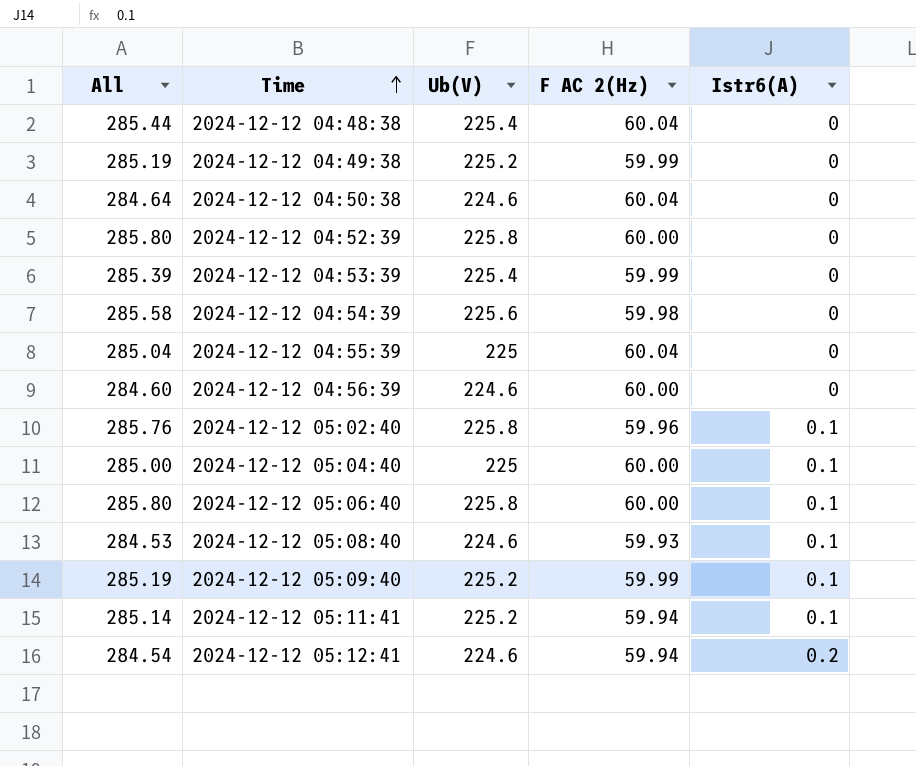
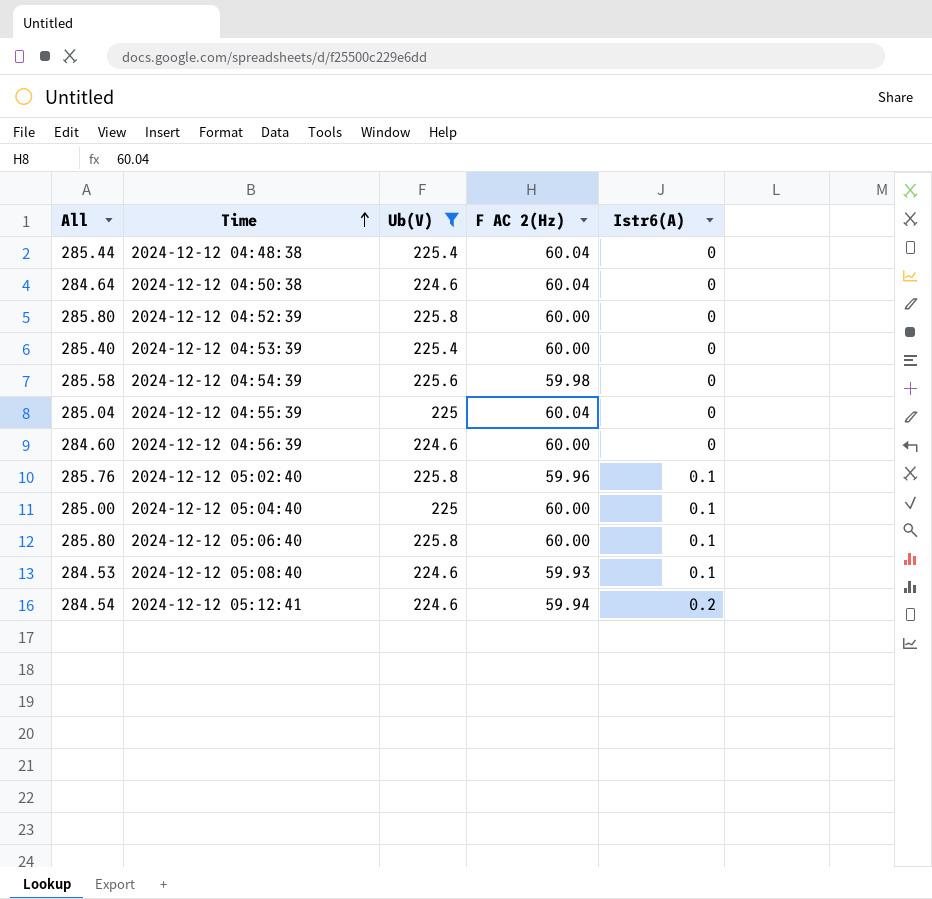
filter: none -> Ub(V) != 225.2
2024-12-12 04:53:39 | All: 285.39 -> 285.40
2024-12-12 04:53:39 | F AC 2(Hz): 59.99 -> 60.00

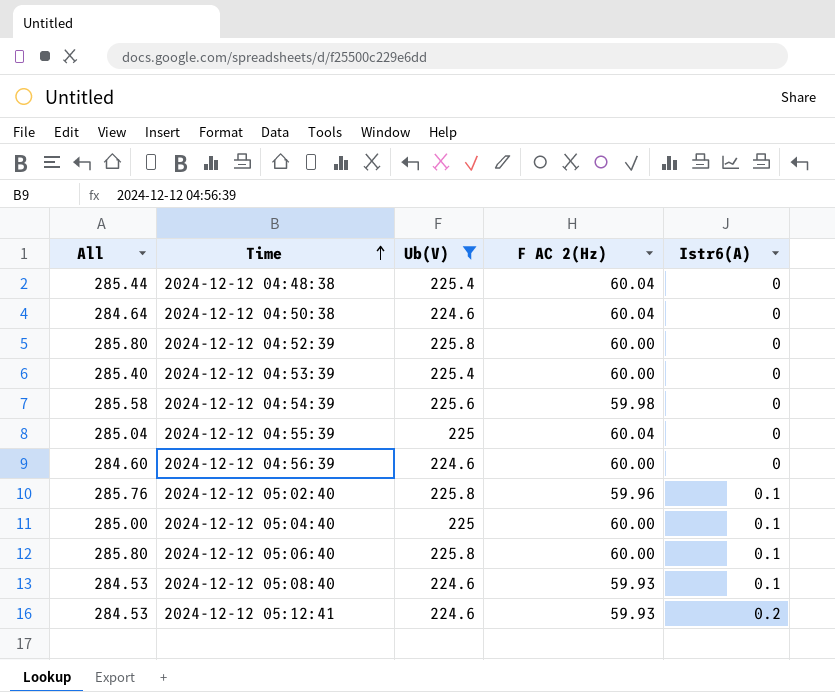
2024-12-12 05:12:41 | All: 284.54 -> 284.53
2024-12-12 05:12:41 | F AC 2(Hz): 59.94 -> 59.93

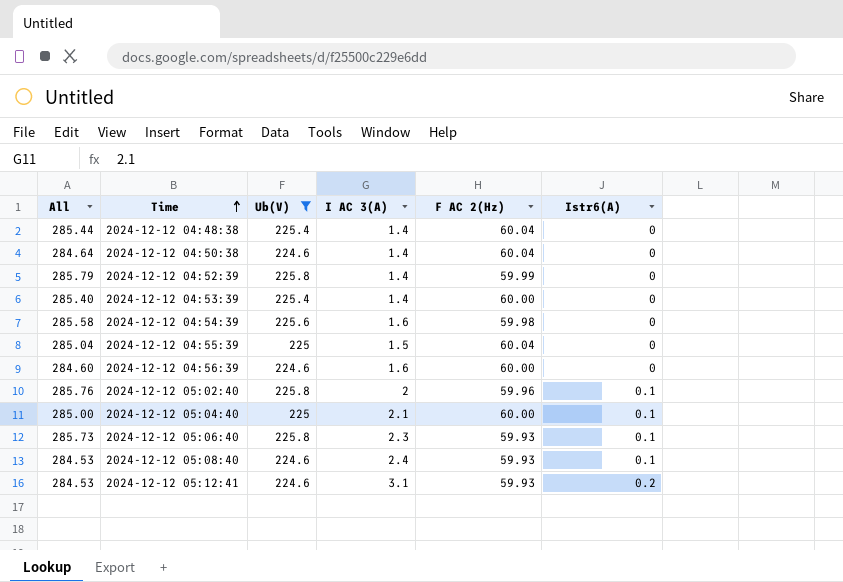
column I AC 3(A) | position: none -> 4
2024-12-12 04:52:39 | All: 285.80 -> 285.79
2024-12-12 04:52:39 | F AC 2(Hz): 60.00 -> 59.99
2024-12-12 05:06:40 | All: 285.80 -> 285.73
2024-12-12 05:06:40 | F AC 2(Hz): 60.00 -> 59.93

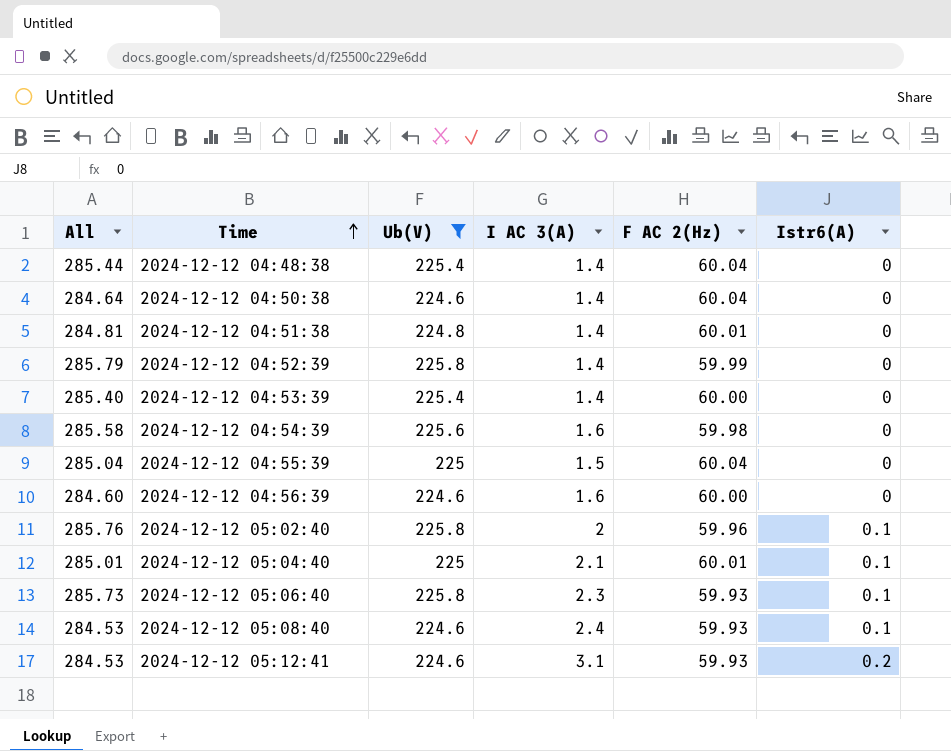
row 2024-12-12 04:51:38: none -> 284.81 | 224.8 | 1.4 | 60.01 | 0
2024-12-12 05:04:40 | All: 285.00 -> 285.01
2024-12-12 05:04:40 | F AC 2(Hz): 60.00 -> 60.01

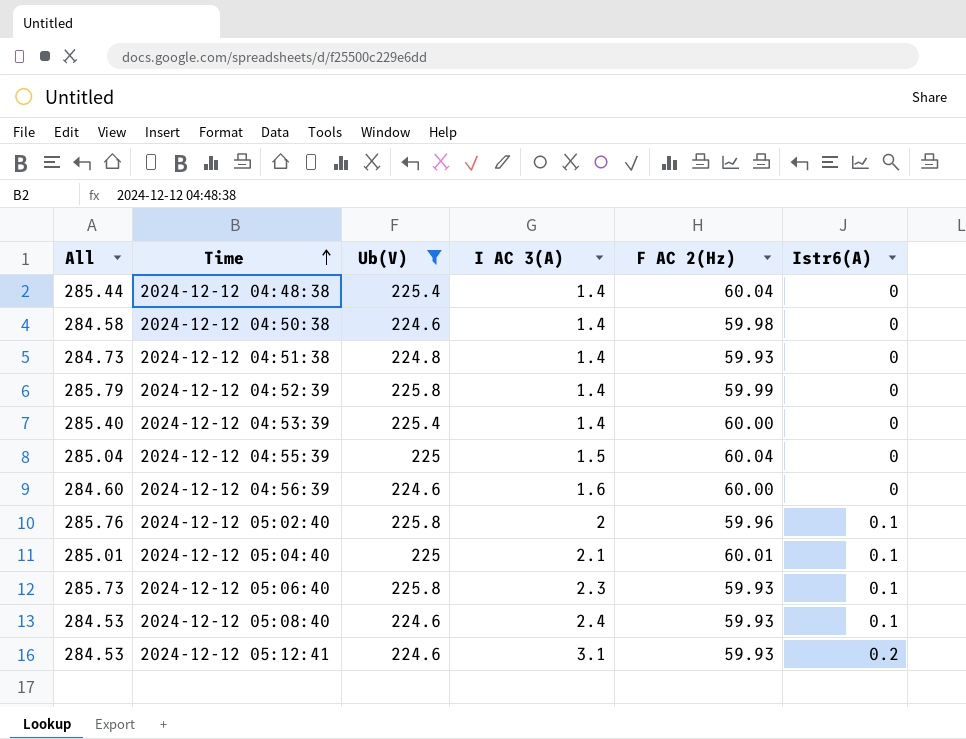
row 2024-12-12 04:54:39: 285.58 | 225.6 | 1.6 | 59.98 | 0 -> none
2024-12-12 04:50:38 | All: 284.64 -> 284.58
2024-12-12 04:50:38 | F AC 2(Hz): 60.04 -> 59.98
2024-12-12 04:51:38 | All: 284.81 -> 284.73
2024-12-12 04:51:38 | F AC 2(Hz): 60.01 -> 59.93

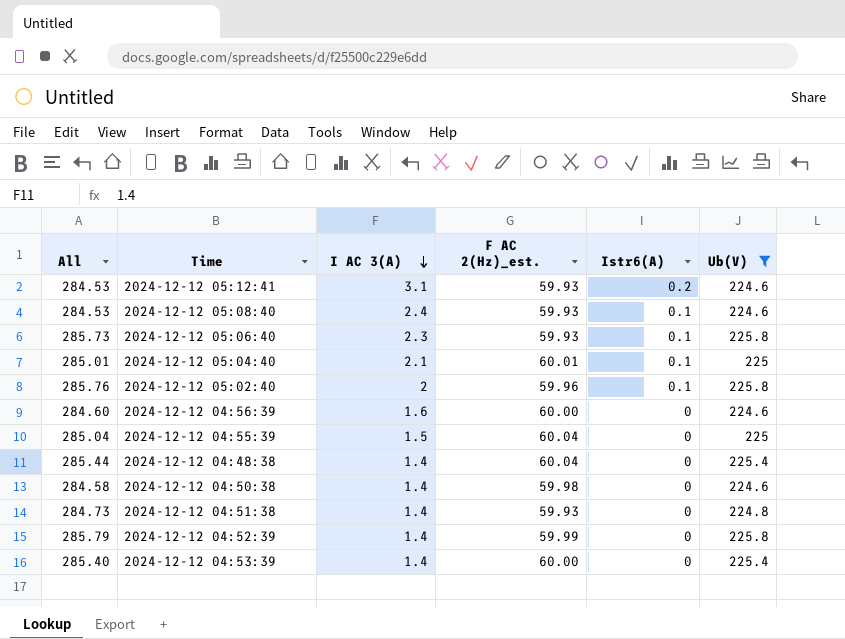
row order: Time ascending -> I AC 3(A) descending
column name: F AC 2(Hz) -> F AC 2(Hz)_est.
column Ub(V) | position: 3 -> 6

